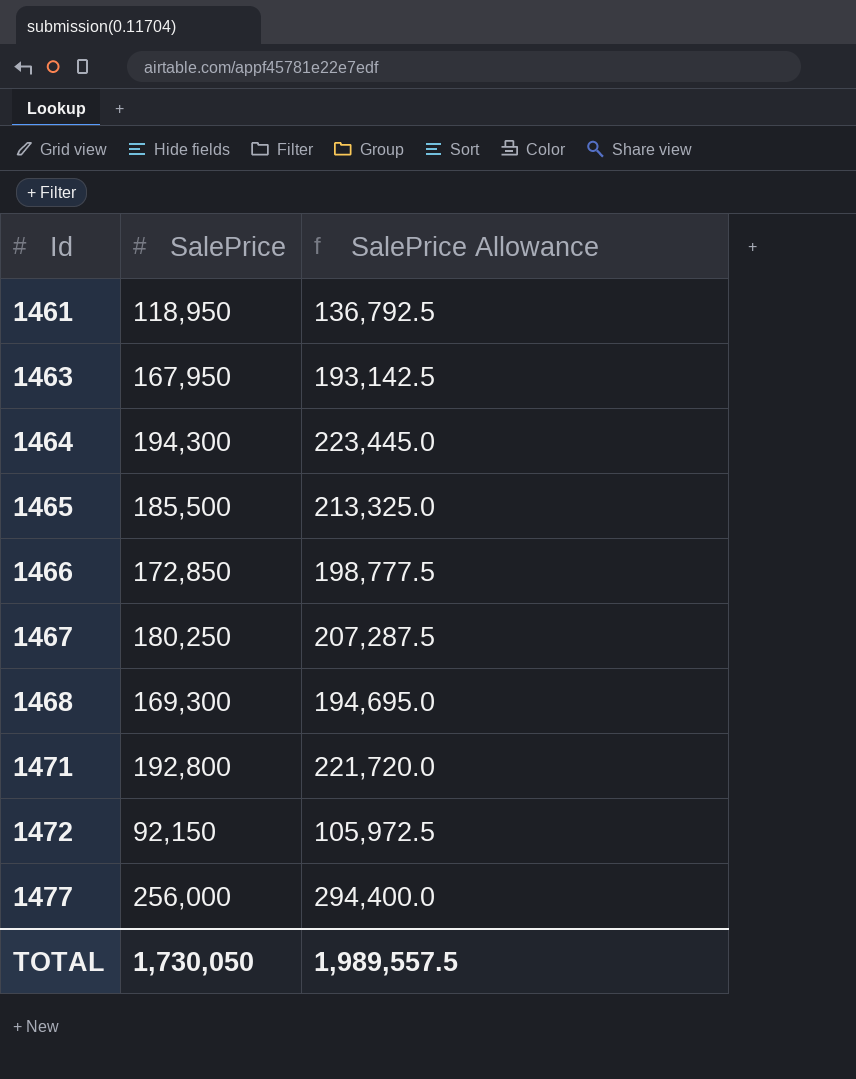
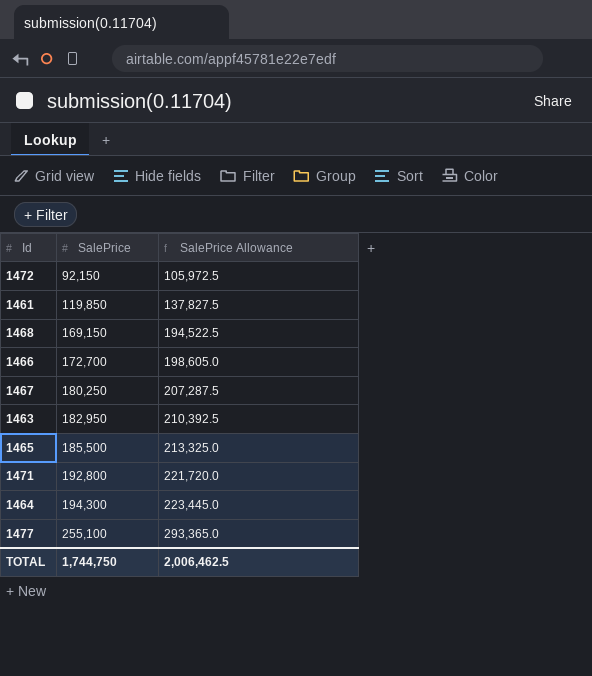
row order: Id ascending -> SalePrice ascending
1461 | SalePrice: 118,950 -> 119,850
1461 | SalePrice Allowance: 136,792.5 -> 137,827.5
1468 | SalePrice: 169,300 -> 169,150
1468 | SalePrice Allowance: 194,695.0 -> 194,522.5
1466 | SalePrice: 172,850 -> 172,700
1466 | SalePrice Allowance: 198,777.5 -> 198,605.0
1463 | SalePrice: 167,950 -> 182,950
1463 | SalePrice Allowance: 193,142.5 -> 210,392.5
1477 | SalePrice: 256,000 -> 255,100
1477 | SalePrice Allowance: 294,400.0 -> 293,365.0
TOTAL | SalePrice: 1,730,050 -> 1,744,750
TOTAL | SalePrice Allowance: 1,989,557.5 -> 2,006,462.5

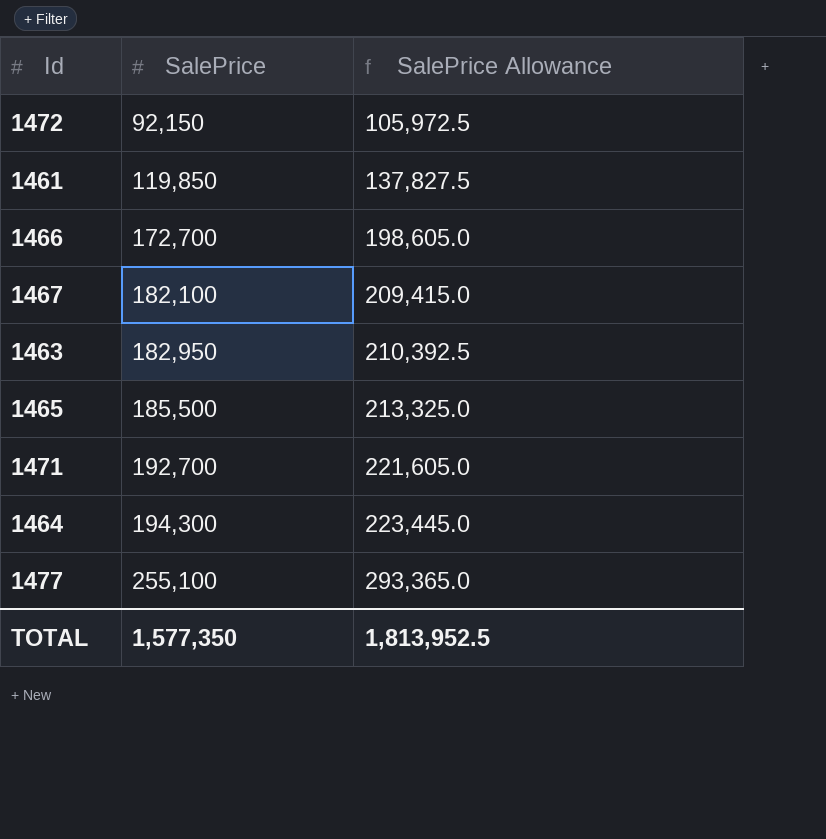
row 1468: 169,150 | 194,522.5 -> none
1467 | SalePrice: 180,250 -> 182,100
1467 | SalePrice Allowance: 207,287.5 -> 209,415.0
1471 | SalePrice: 192,800 -> 192,700
1471 | SalePrice Allowance: 221,720.0 -> 221,605.0
TOTAL | SalePrice: 1,744,750 -> 1,577,350
TOTAL | SalePrice Allowance: 2,006,462.5 -> 1,813,952.5

